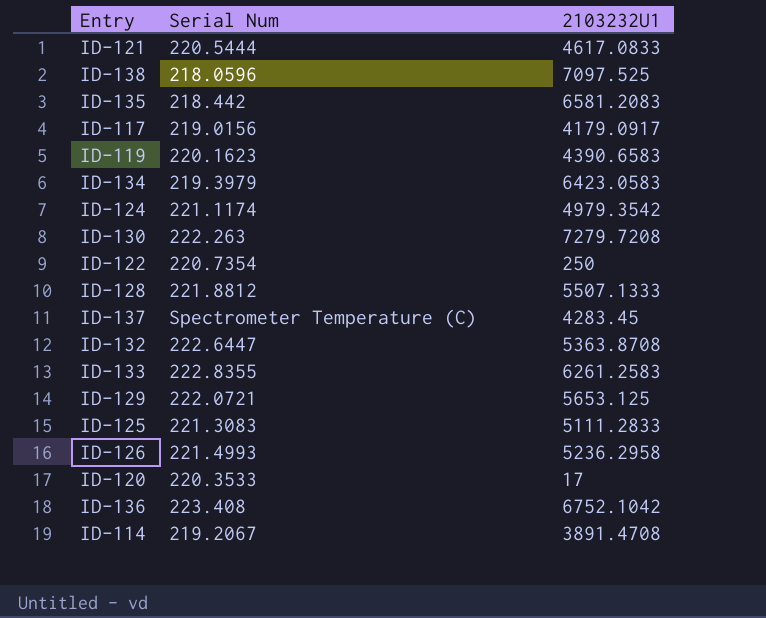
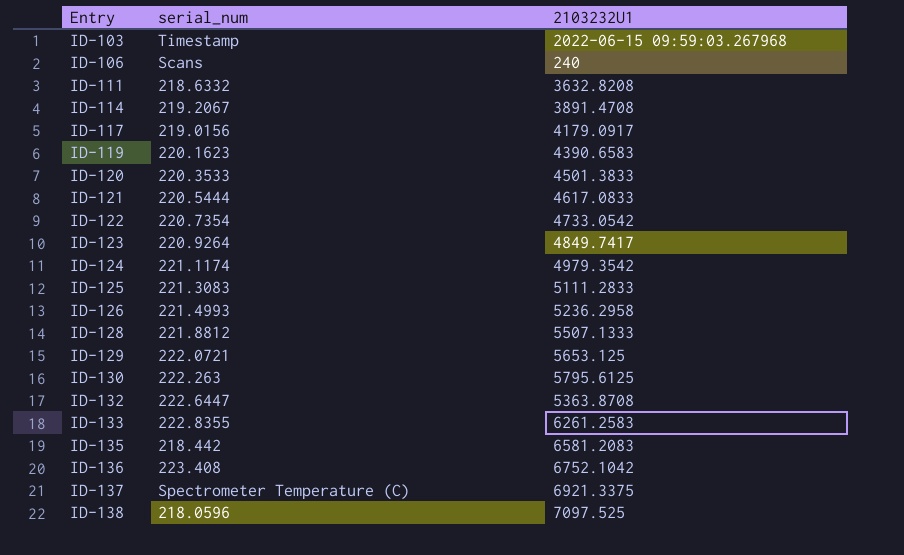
row order: none -> Entry ascending
column name: Serial Num -> serial_num
row ID-134: 219.3979 | 6423.0583 -> none
row ID-103: none -> Timestamp | 2022-06-15 09:59:03.267968
row ID-106: none -> Scans | 240
row ID-111: none -> 218.6332 | 3632.8208
ID-120 | 2103232U1: 17 -> 4501.3833
ID-122 | 2103232U1: 250 -> 4733.0542
row ID-123: none -> 220.9264 | 4849.7417
ID-130 | 2103232U1: 7279.7208 -> 5795.6125
ID-137 | 2103232U1: 4283.45 -> 6921.3375

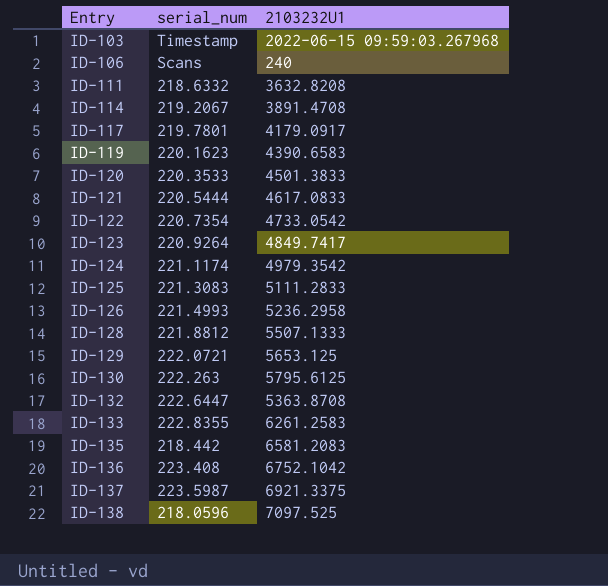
ID-117 | serial_num: 219.0156 -> 219.7801
ID-137 | serial_num: Spectrometer Temperature (C) -> 223.5987

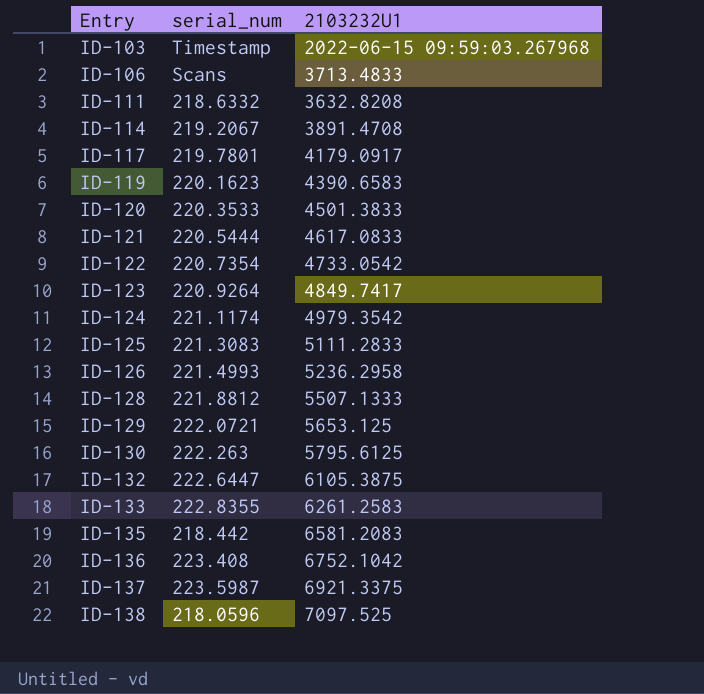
ID-106 | 2103232U1: 240 -> 3713.4833
ID-132 | 2103232U1: 5363.8708 -> 6105.3875

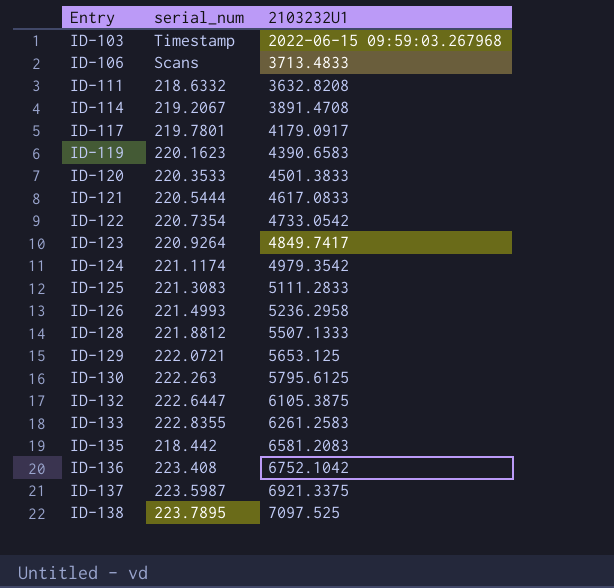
ID-138 | serial_num: 218.0596 -> 223.7895

